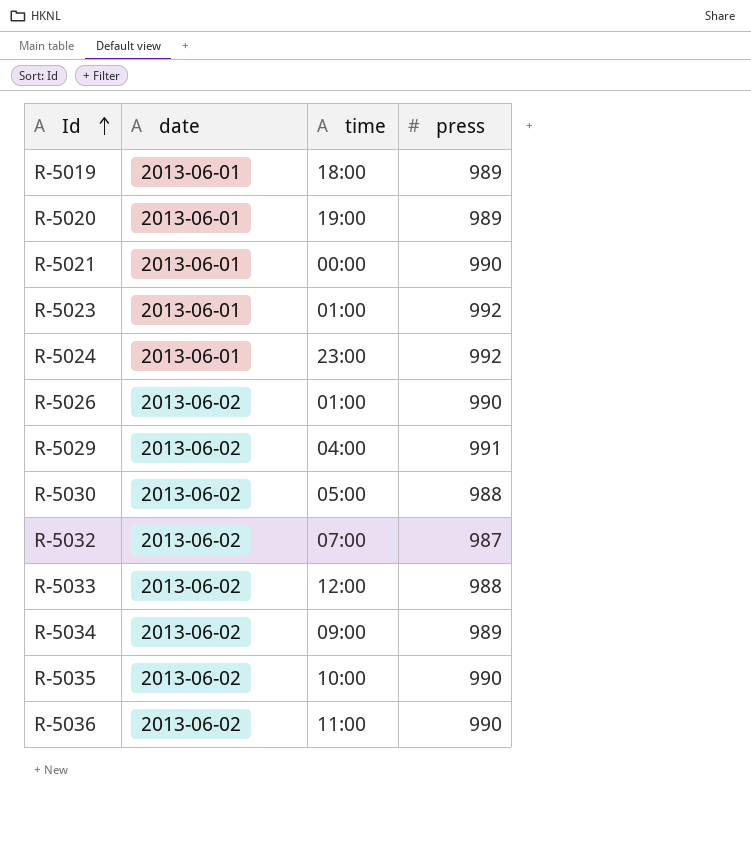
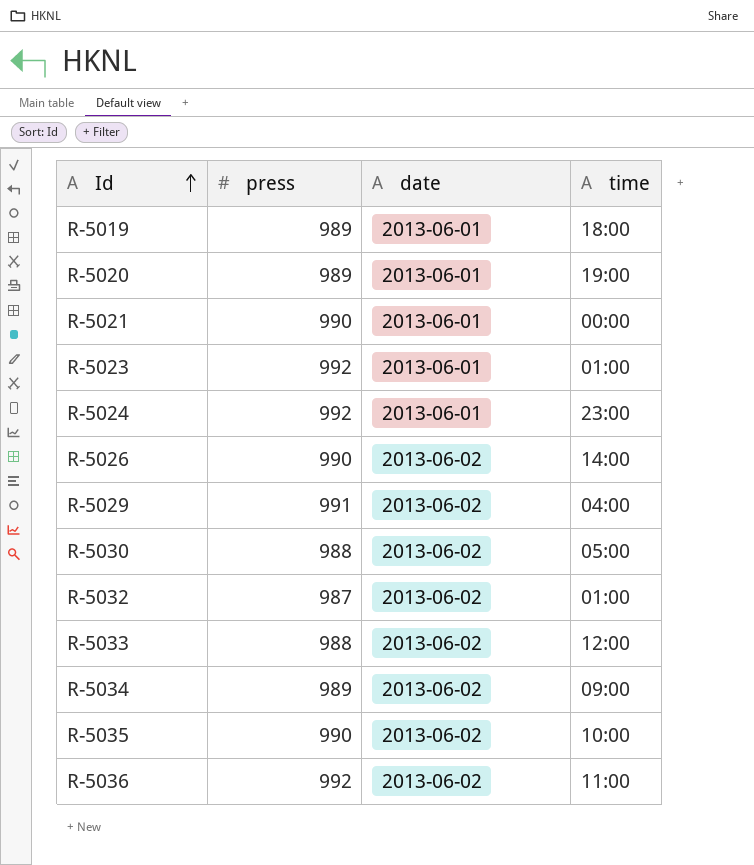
column press | position: 4 -> 2
R-5026 | time: 01:00 -> 14:00
R-5032 | time: 07:00 -> 01:00
R-5036 | press: 990 -> 992

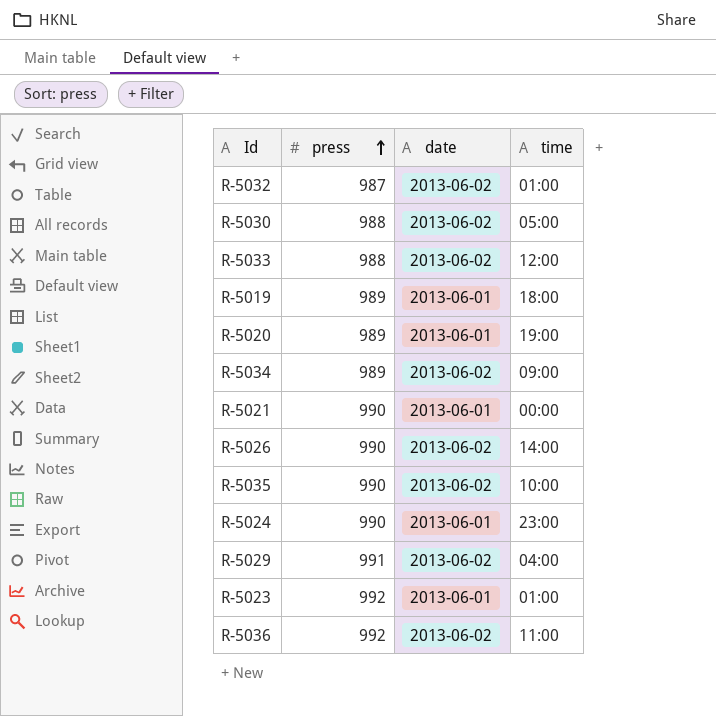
row order: Id ascending -> press ascending
R-5024 | press: 992 -> 990

